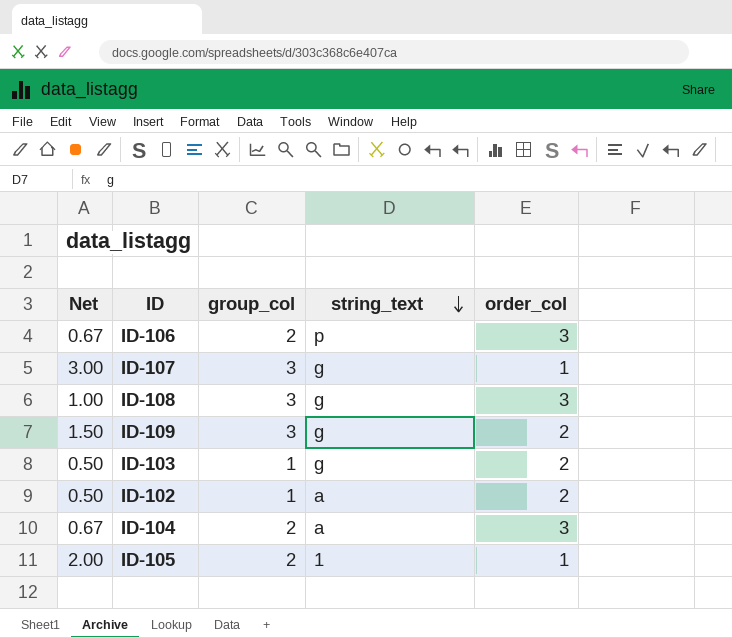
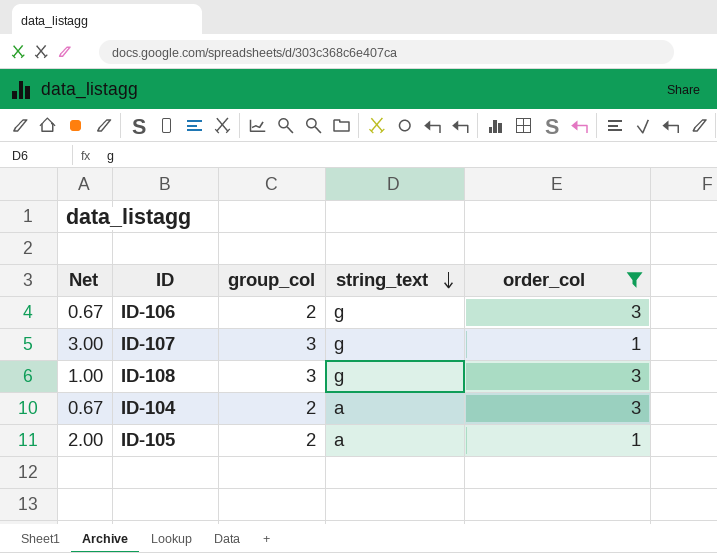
filter: none -> order_col != 2
ID-106 | string_text: p -> g
ID-105 | string_text: 1 -> a

